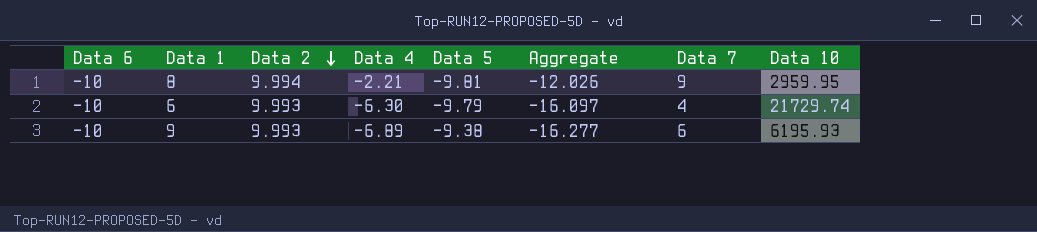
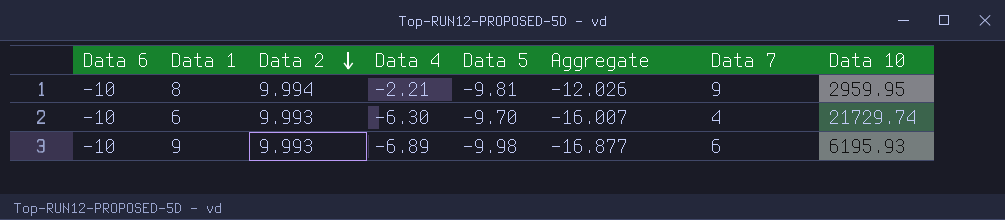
6 | Data 5: -9.79 -> -9.70
6 | Aggregate: -16.097 -> -16.007
9 | Data 5: -9.38 -> -9.98
9 | Aggregate: -16.277 -> -16.877

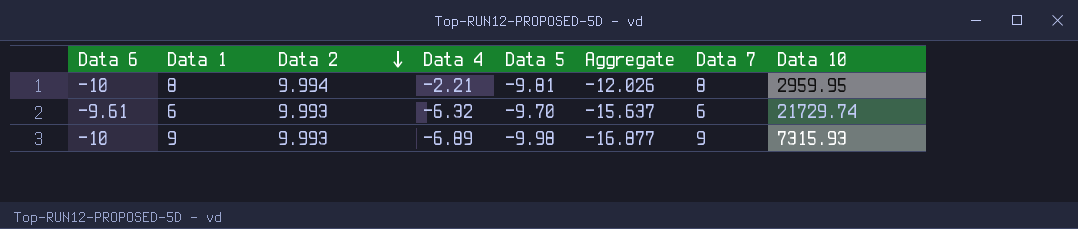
8 | Data 7: 9 -> 8
6 | Data 6: -10 -> -9.61
6 | Data 4: -6.30 -> -6.32
6 | Aggregate: -16.007 -> -15.637
6 | Data 7: 4 -> 6
9 | Data 7: 6 -> 9
9 | Data 10: 6195.93 -> 7315.93

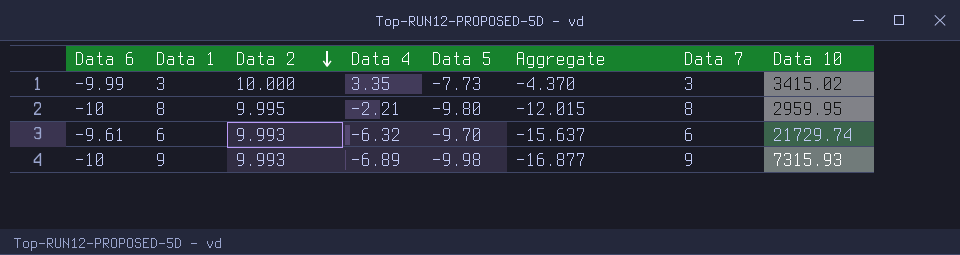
row 3: none -> -9.99 | 10.000 | 3.35 | -7.73 | -4.370 | 3 | 3415.02
8 | Data 2: 9.994 -> 9.995
8 | Data 5: -9.81 -> -9.80
8 | Aggregate: -12.026 -> -12.015

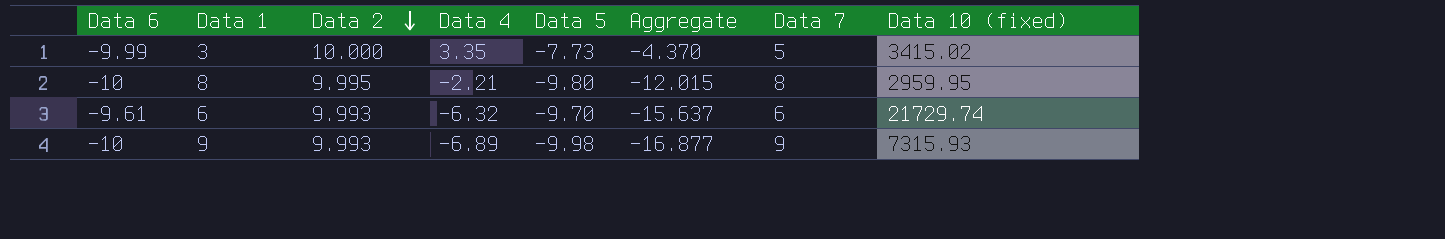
column name: Data 10 -> Data 10 (fixed)
3 | Data 7: 3 -> 5

